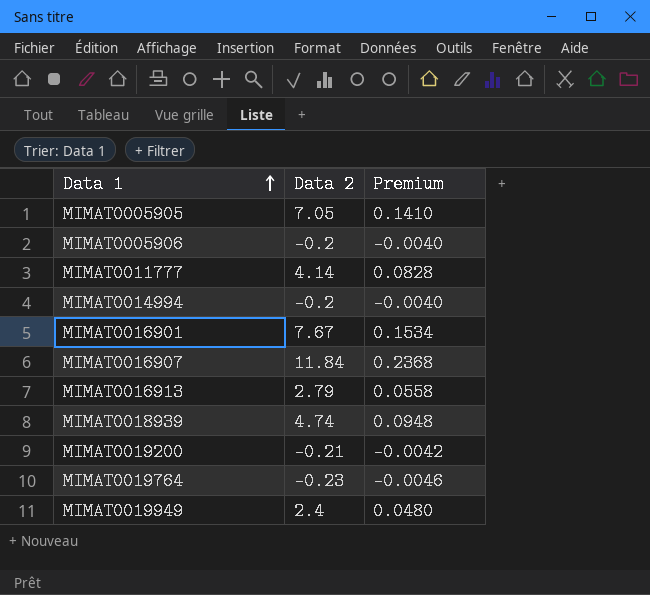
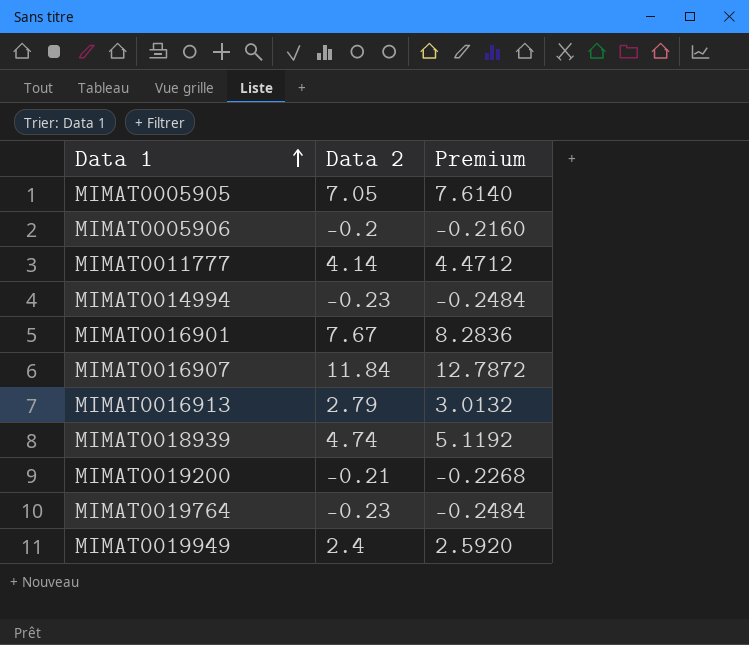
column Premium | formula: [Data 2] * 0.02 -> [Data 2] * 1.08
MIMAT0014994 | Data 2: -0.2 -> -0.23

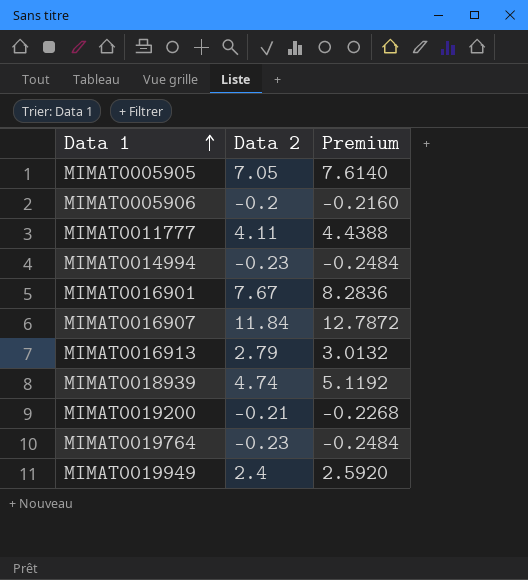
MIMAT0011777 | Data 2: 4.14 -> 4.11
MIMAT0011777 | Premium: 4.4712 -> 4.4388

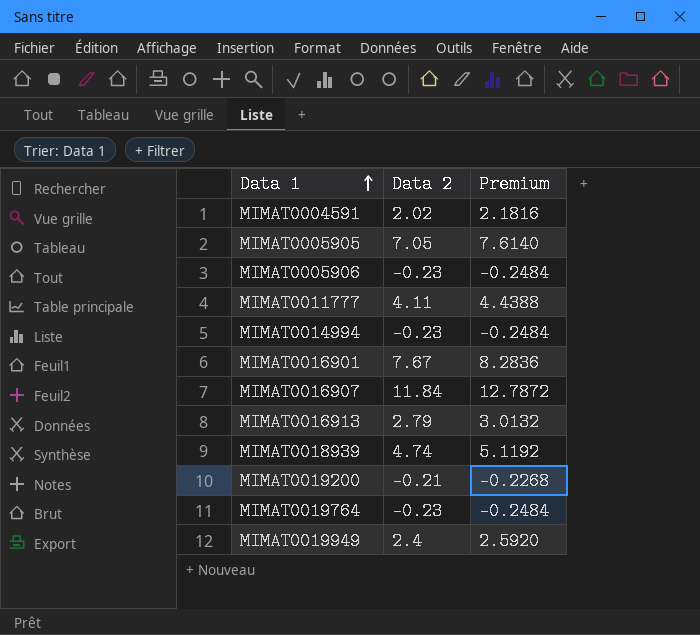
row MIMAT0004591: none -> 2.02 | 2.1816
MIMAT0005906 | Data 2: -0.2 -> -0.23
MIMAT0005906 | Premium: -0.2160 -> -0.2484

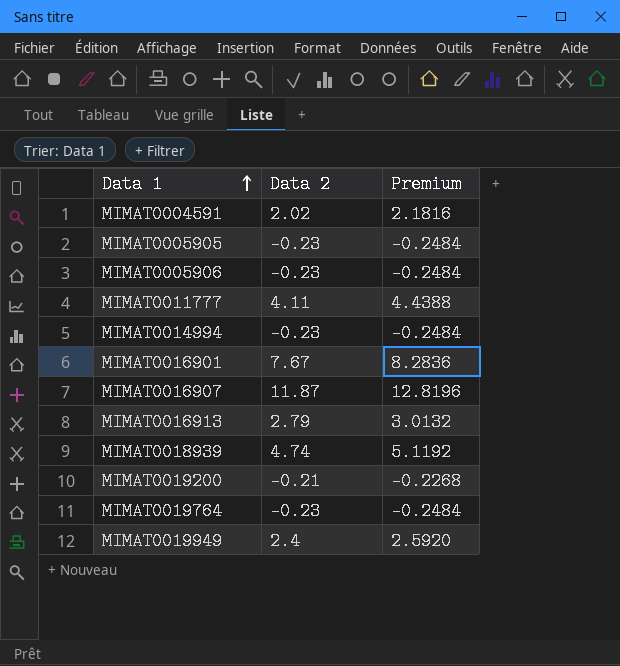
MIMAT0005905 | Data 2: 7.05 -> -0.23
MIMAT0005905 | Premium: 7.6140 -> -0.2484
MIMAT0016907 | Data 2: 11.84 -> 11.87
MIMAT0016907 | Premium: 12.7872 -> 12.8196

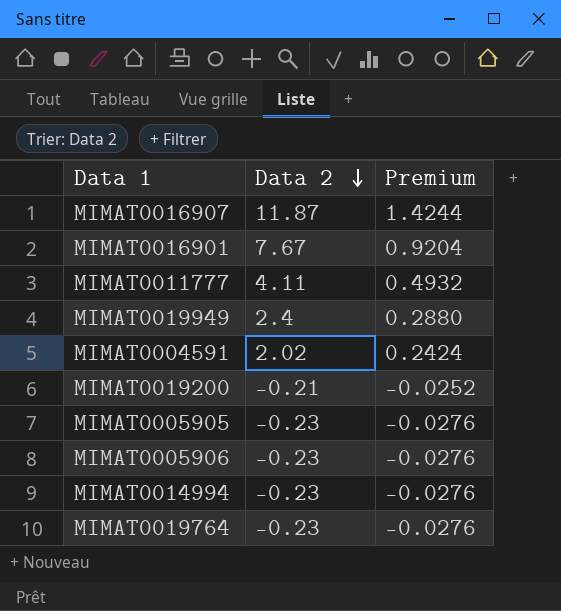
row order: Data 1 ascending -> Data 2 descending
column Premium | formula: [Data 2] * 1.08 -> [Data 2] * 0.12
row MIMAT0016913: 2.79 | 3.0132 -> none
row MIMAT0018939: 4.74 | 5.1192 -> none

